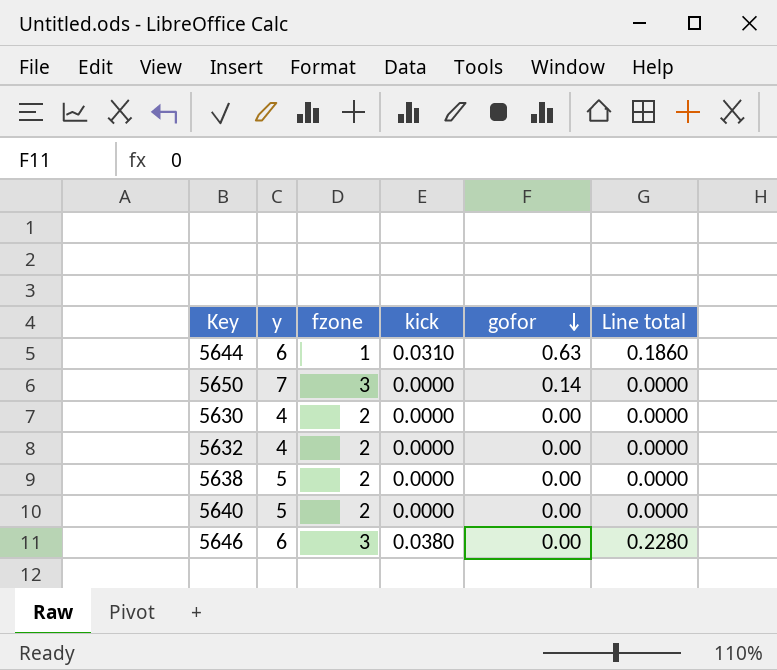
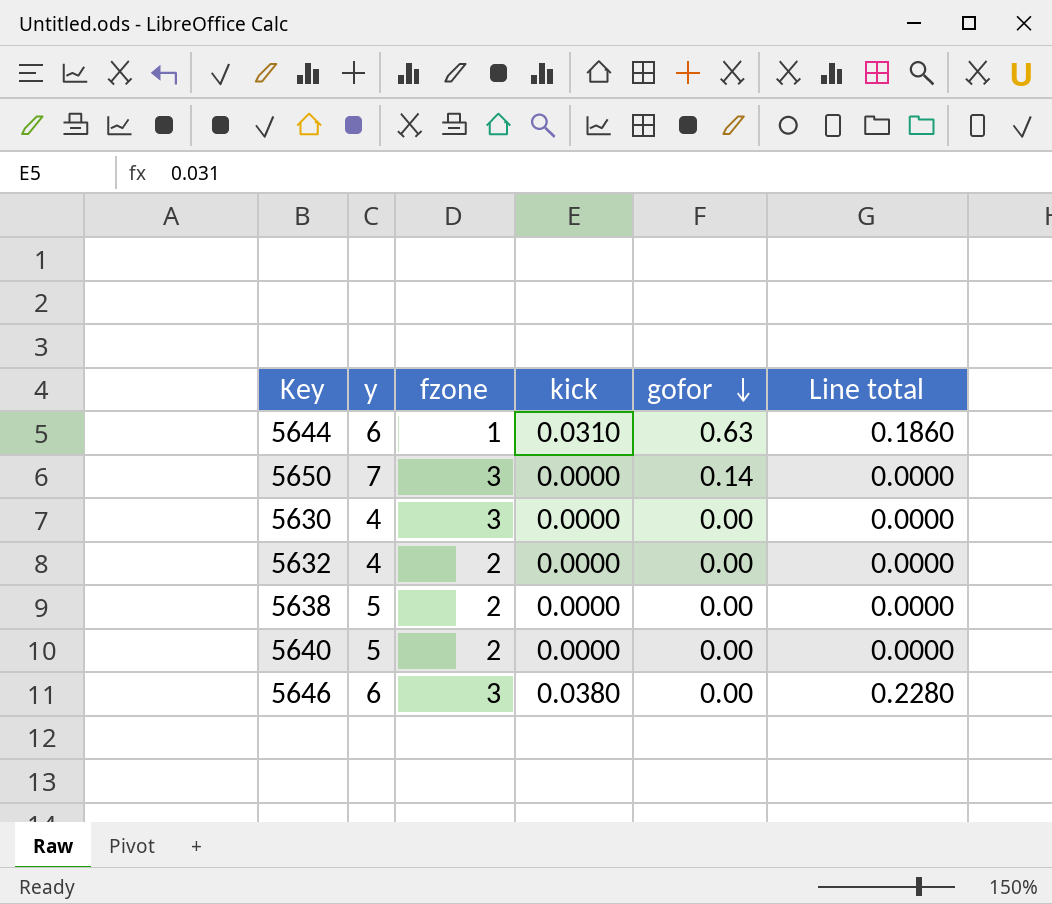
5630 | fzone: 2 -> 3

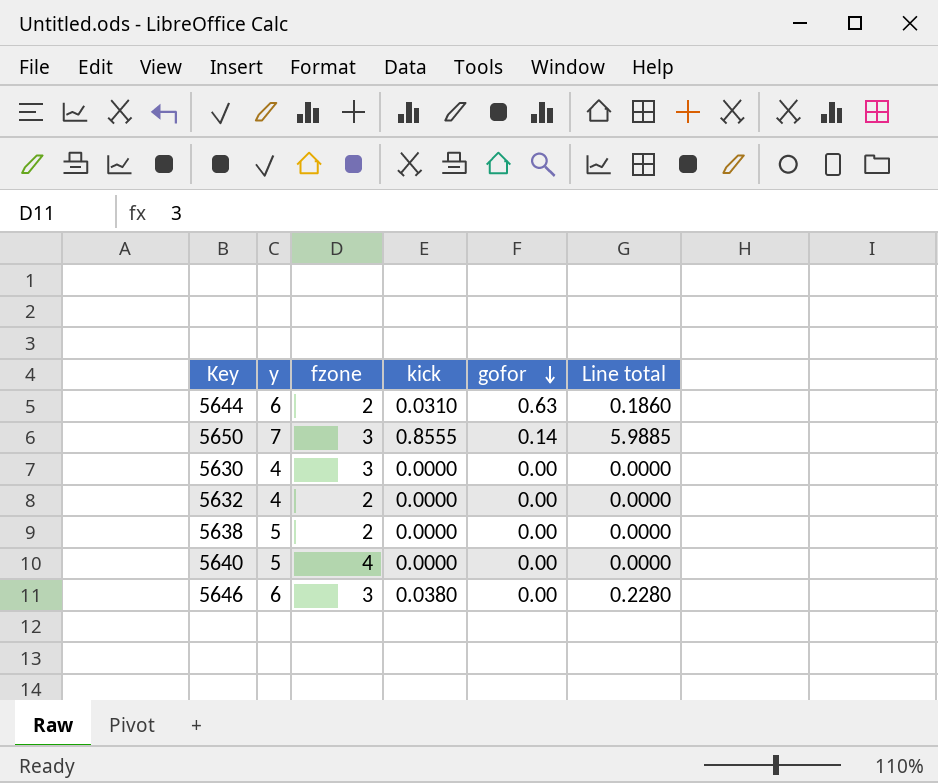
5644 | fzone: 1 -> 2
5650 | kick: 0.0000 -> 0.8555
5650 | Line total: 0.0000 -> 5.9885
5640 | fzone: 2 -> 4

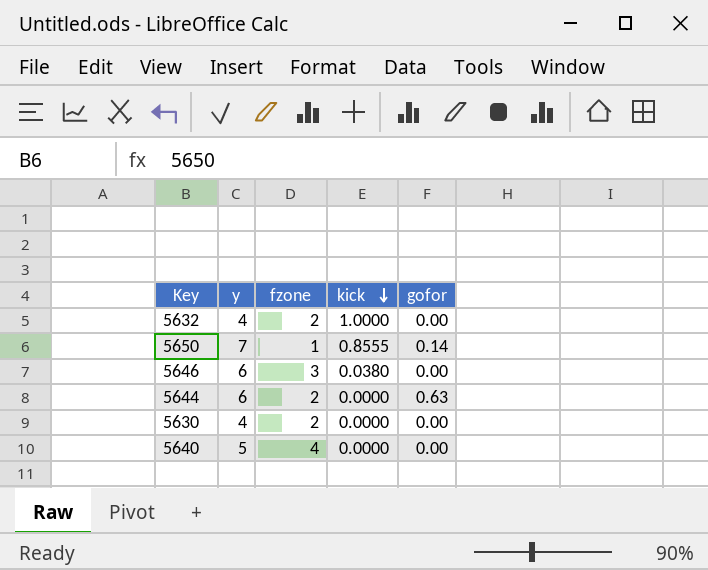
row order: gofor descending -> kick descending
column Line total | formula: [y] * [kick] -> none
row 5638: 5 | 2 | 0.0000 | 0.00 | 0.0000 -> none
5632 | kick: 0.0000 -> 1.0000
5650 | fzone: 3 -> 1
5644 | kick: 0.0310 -> 0.0000
5630 | fzone: 3 -> 2

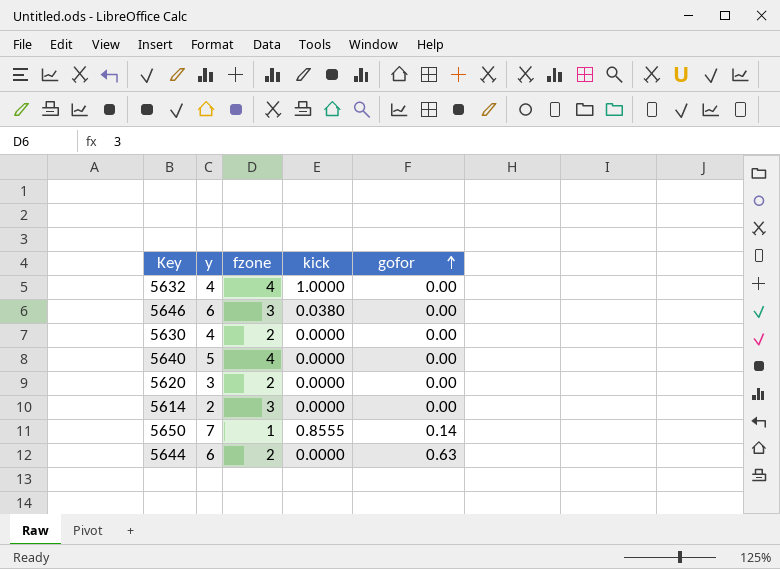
row order: kick descending -> gofor ascending
5632 | fzone: 2 -> 4
row 5620: none -> 3 | 2 | 0.0000 | 0.00
row 5614: none -> 2 | 3 | 0.0000 | 0.00

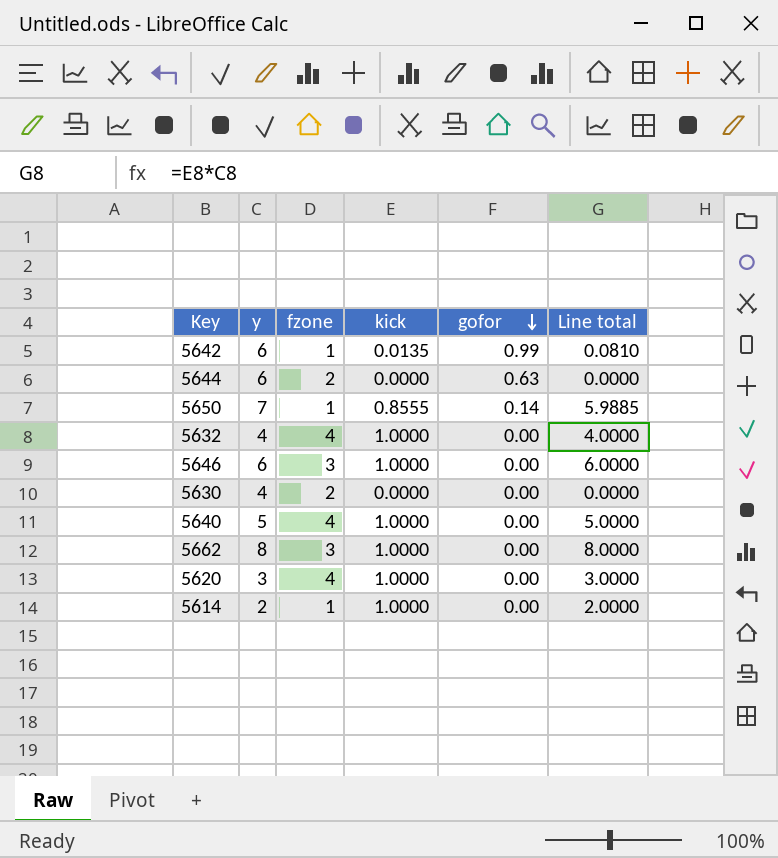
row order: gofor ascending -> gofor descending
column Line total | formula: none -> [y] * [kick]
row 5642: none -> 6 | 1 | 0.0135 | 0.99 | 0.0810
5646 | kick: 0.0380 -> 1.0000
5640 | kick: 0.0000 -> 1.0000
row 5662: none -> 8 | 3 | 1.0000 | 0.00 | 8.0000
5620 | fzone: 2 -> 4
5620 | kick: 0.0000 -> 1.0000
5614 | fzone: 3 -> 1
5614 | kick: 0.0000 -> 1.0000

